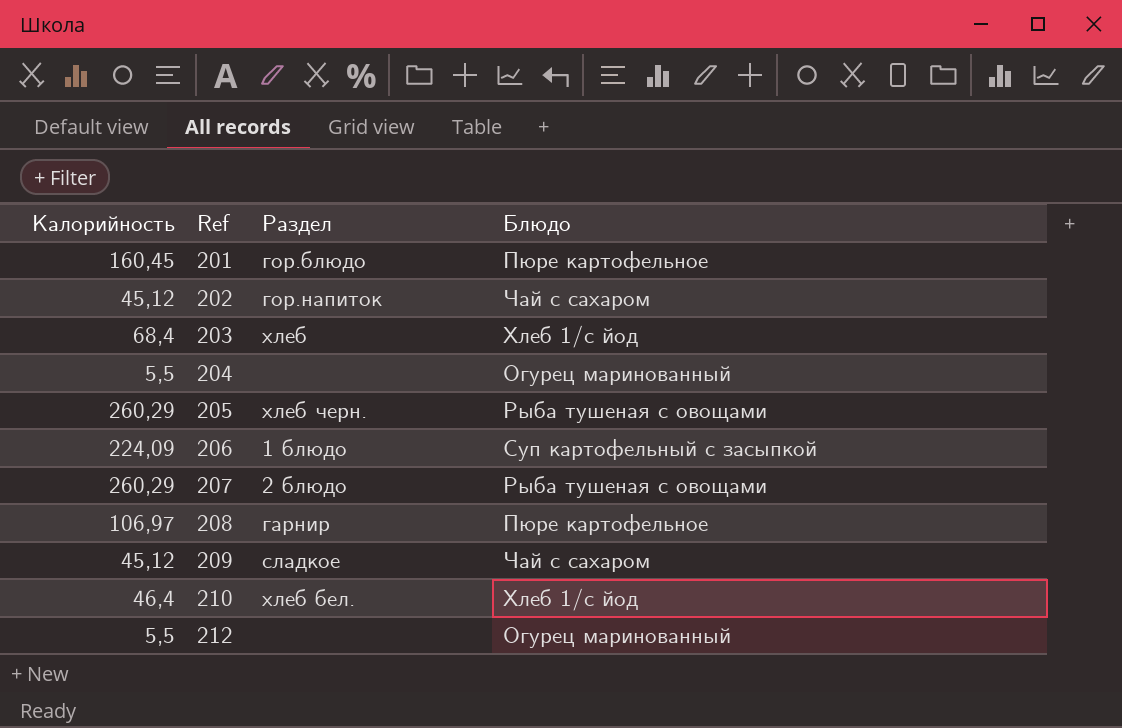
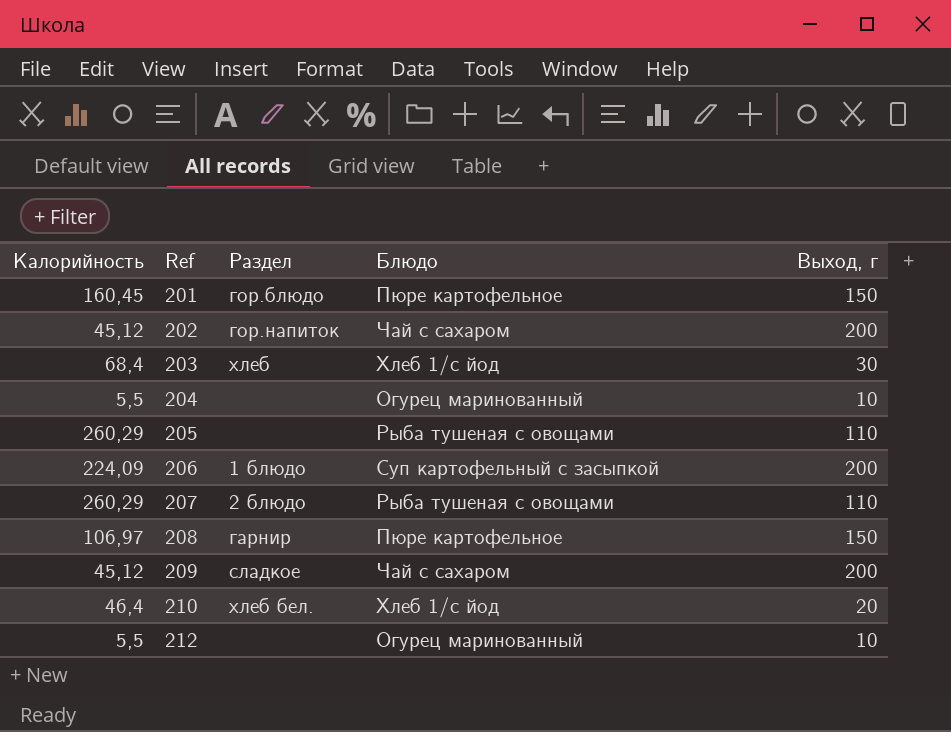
column Выход, г | position: none -> 5
205 | Раздел: хлеб черн. -> none

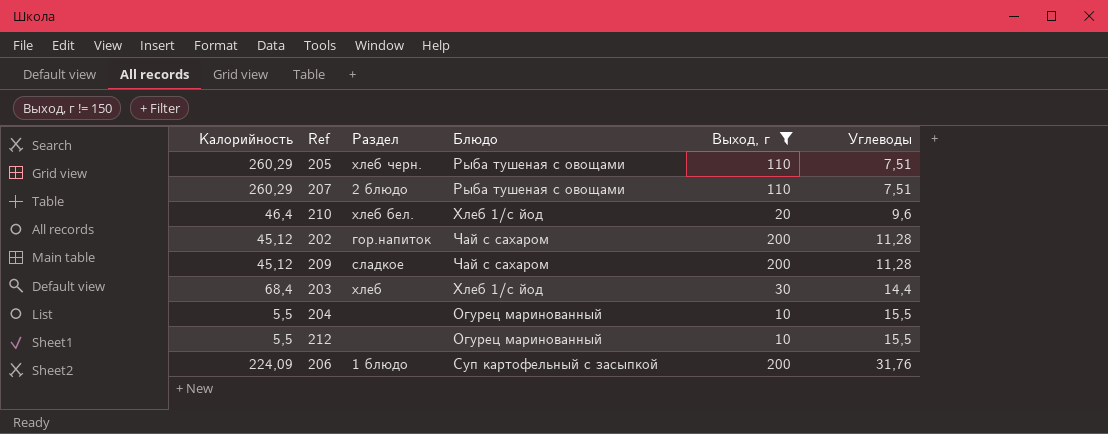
filter: none -> Выход, г != 150
row order: Ref ascending -> Углеводы ascending
column Углеводы | position: none -> 6
205 | Раздел: none -> хлеб черн.

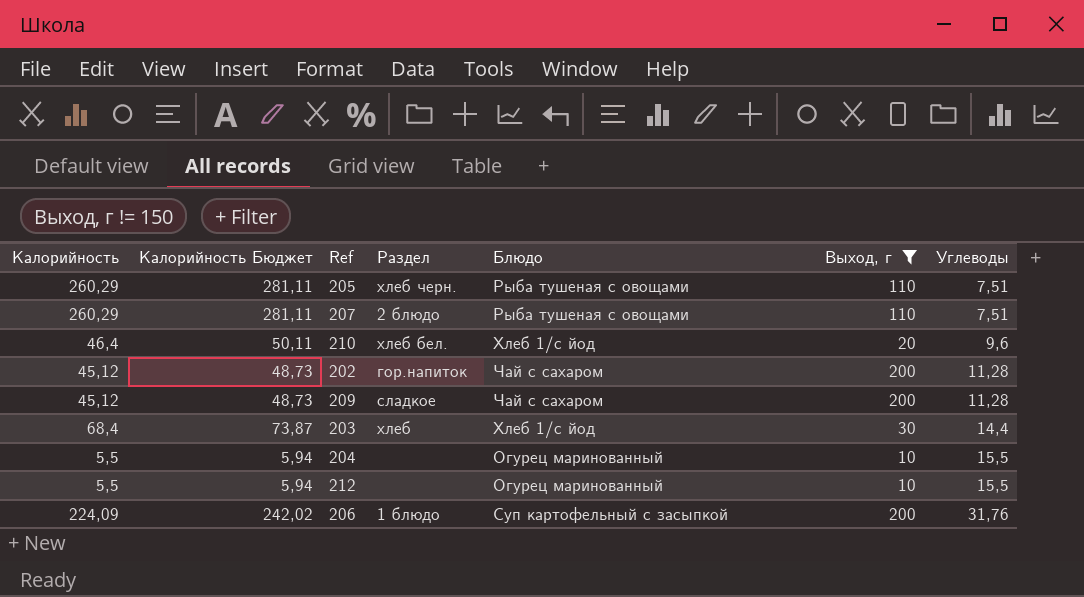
column Калорийность Бюджет | formula: none -> [Калорийность] * 1,08

